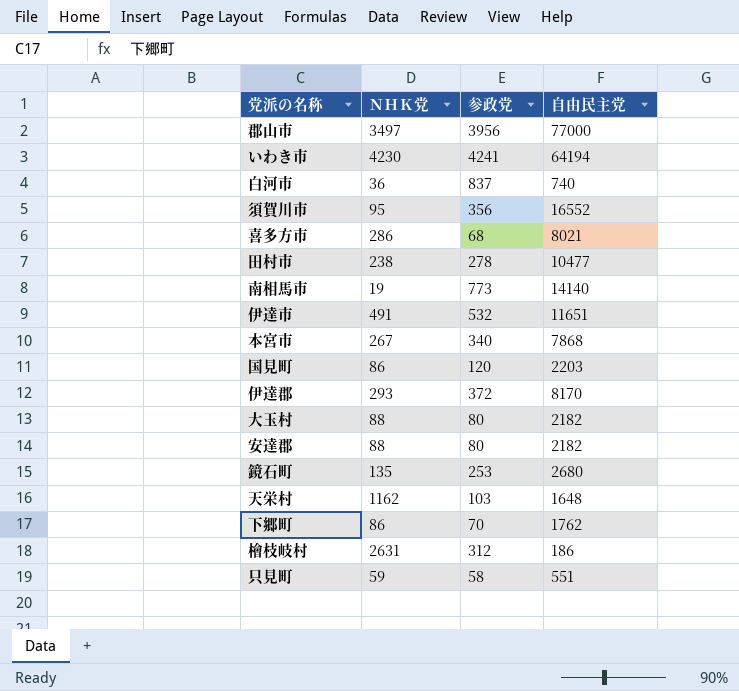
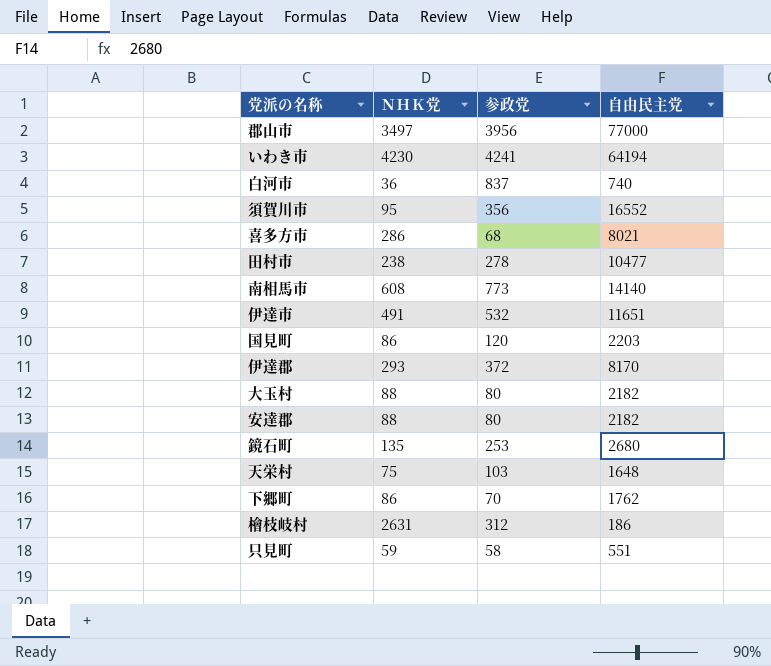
row 本宮市: 267 | 340 | 7868 -> none
南相馬市 | ＮＨＫ党: 19 -> 608
天栄村 | ＮＨＫ党: 1162 -> 75

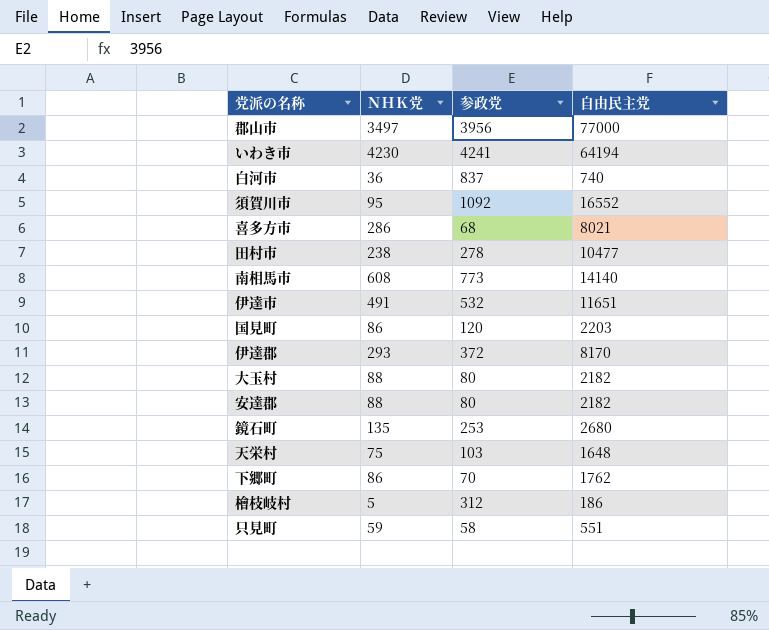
須賀川市 | 参政党: 356 -> 1092
檜枝岐村 | ＮＨＫ党: 2631 -> 5

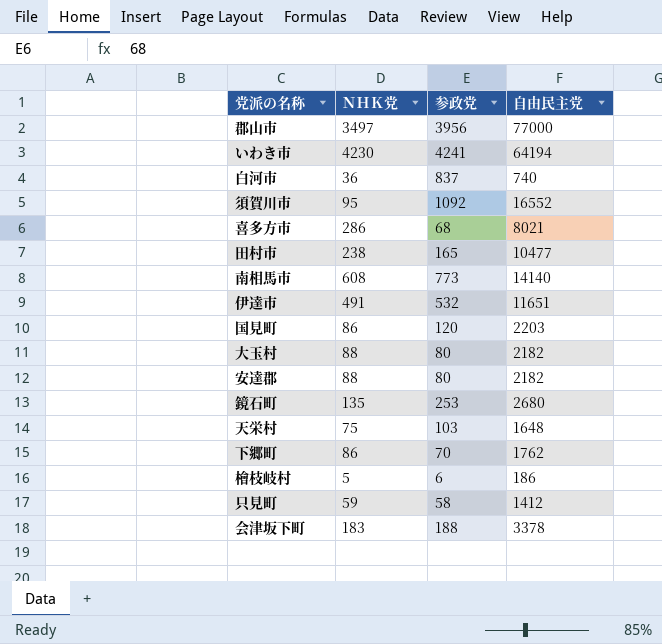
row 伊達郡: 293 | 372 | 8170 -> none
田村市 | 参政党: 278 -> 165
檜枝岐村 | 参政党: 312 -> 6
只見町 | 自由民主党: 551 -> 1412
row 会津坂下町: none -> 183 | 188 | 3378

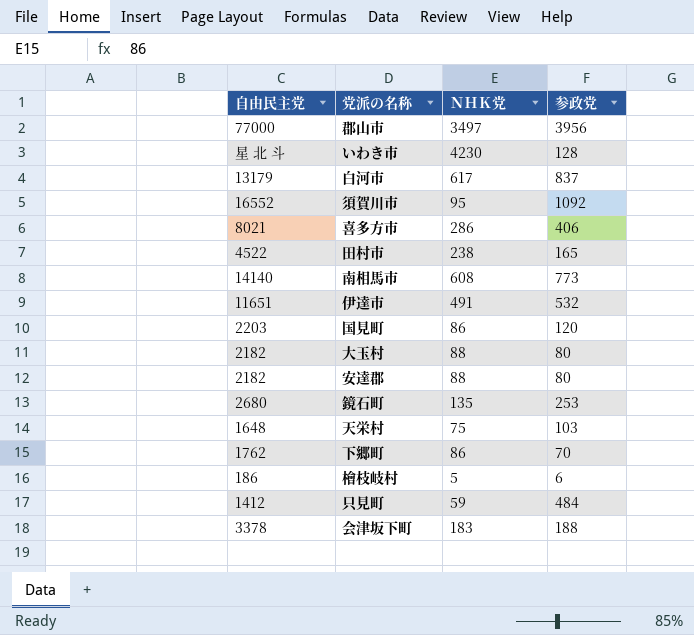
column 自由民主党 | position: 4 -> 1
いわき市 | 自由民主党: 64194 -> 星 北 斗
いわき市 | 参政党: 4241 -> 128
白河市 | 自由民主党: 740 -> 13179
白河市 | ＮＨＫ党: 36 -> 617
喜多方市 | 参政党: 68 -> 406
田村市 | 自由民主党: 10477 -> 4522
只見町 | 参政党: 58 -> 484

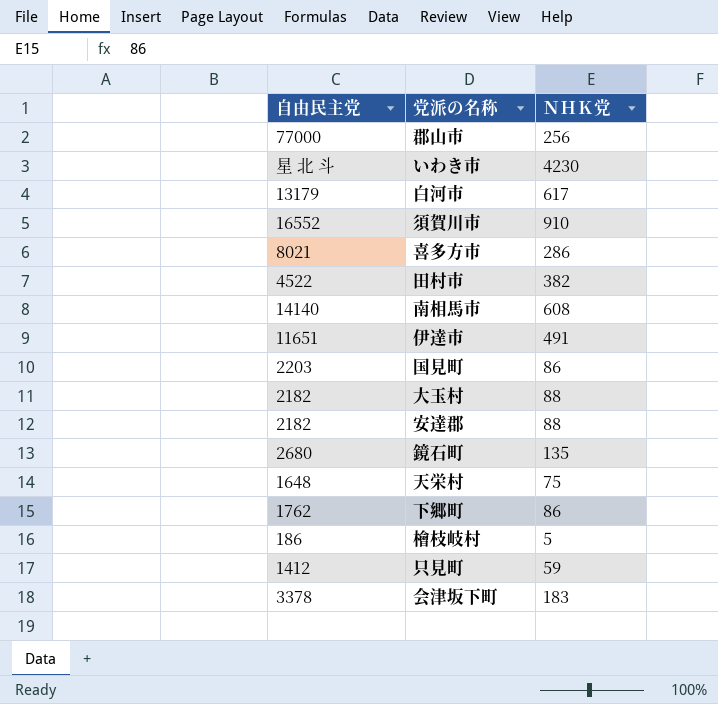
column 参政党 | position: 4 -> none
郡山市 | ＮＨＫ党: 3497 -> 256
須賀川市 | ＮＨＫ党: 95 -> 910
田村市 | ＮＨＫ党: 238 -> 382

